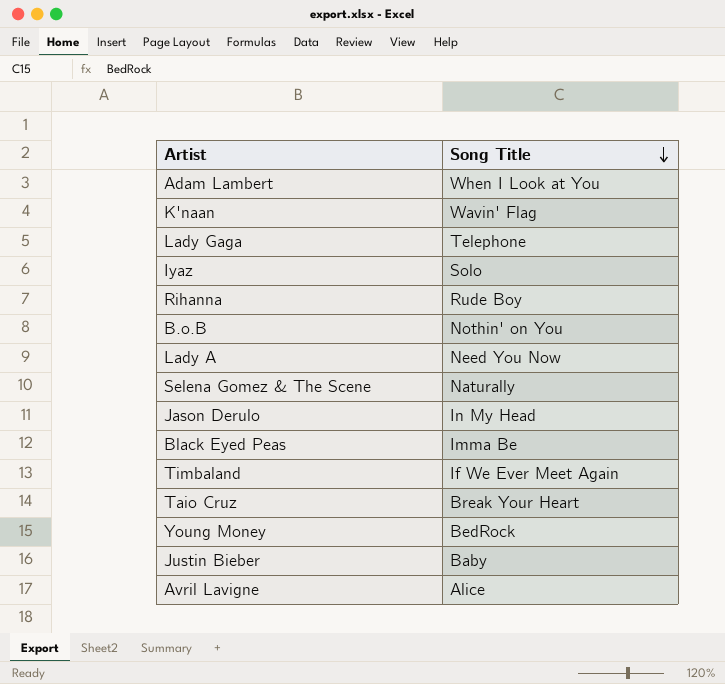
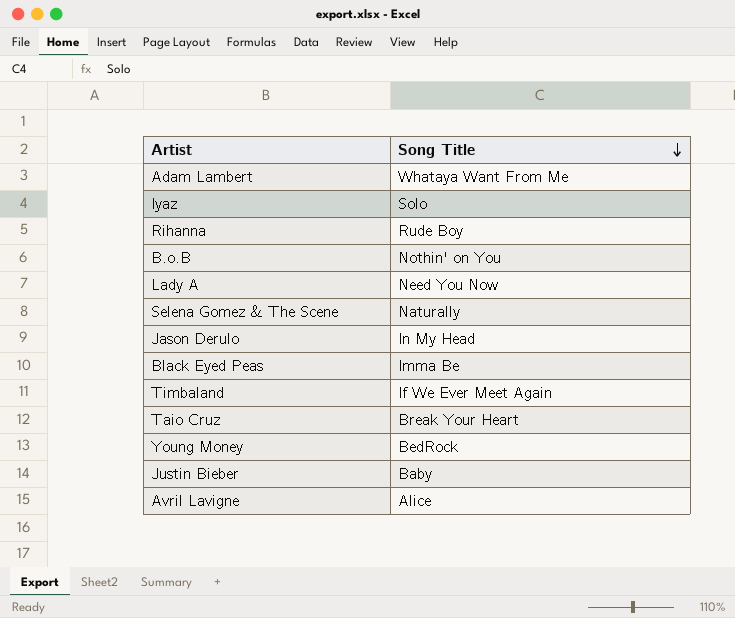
row K'naan: Wavin' Flag -> none
row Lady Gaga: Telephone -> none
Adam Lambert | Song Title: When I Look at You -> Whataya Want From Me

